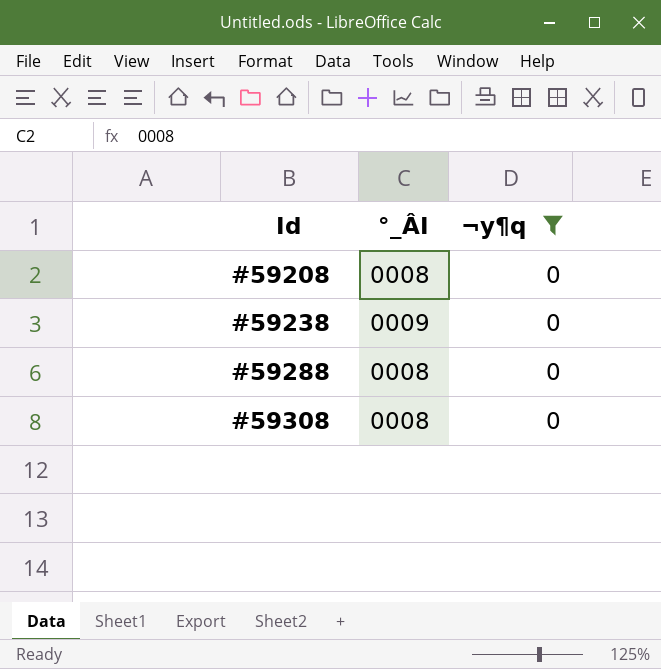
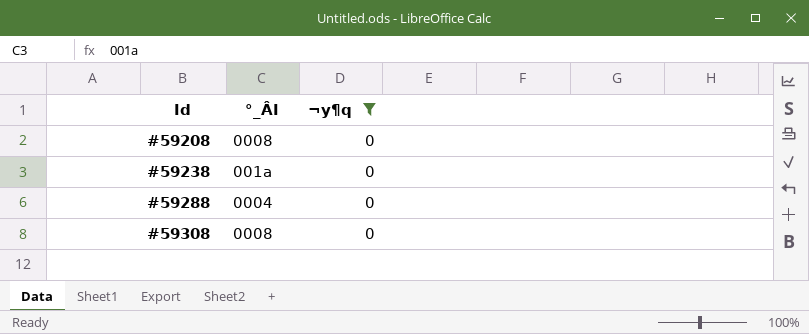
#59238 | °_ÂI: 0009 -> 001a
#59288 | °_ÂI: 0008 -> 0004

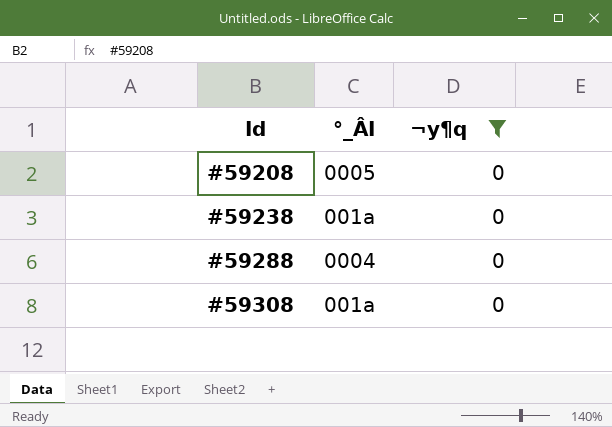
#59208 | °_ÂI: 0008 -> 0005
#59308 | °_ÂI: 0008 -> 001a

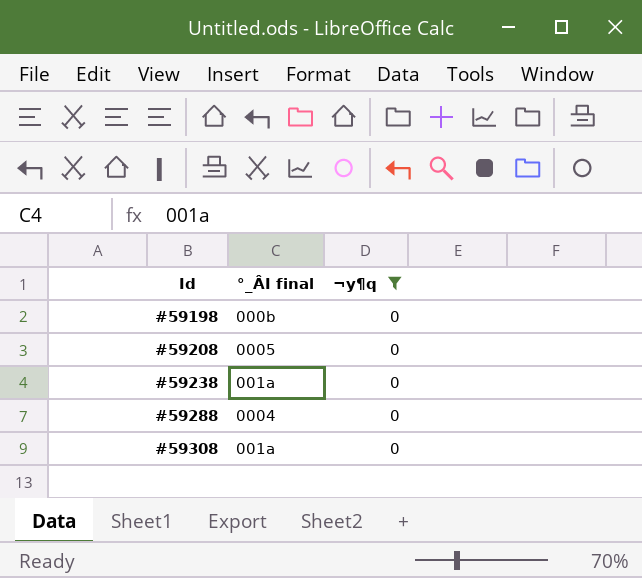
column name: °_ÂI -> °_ÂI final
row #59198: none -> 000b | 0

